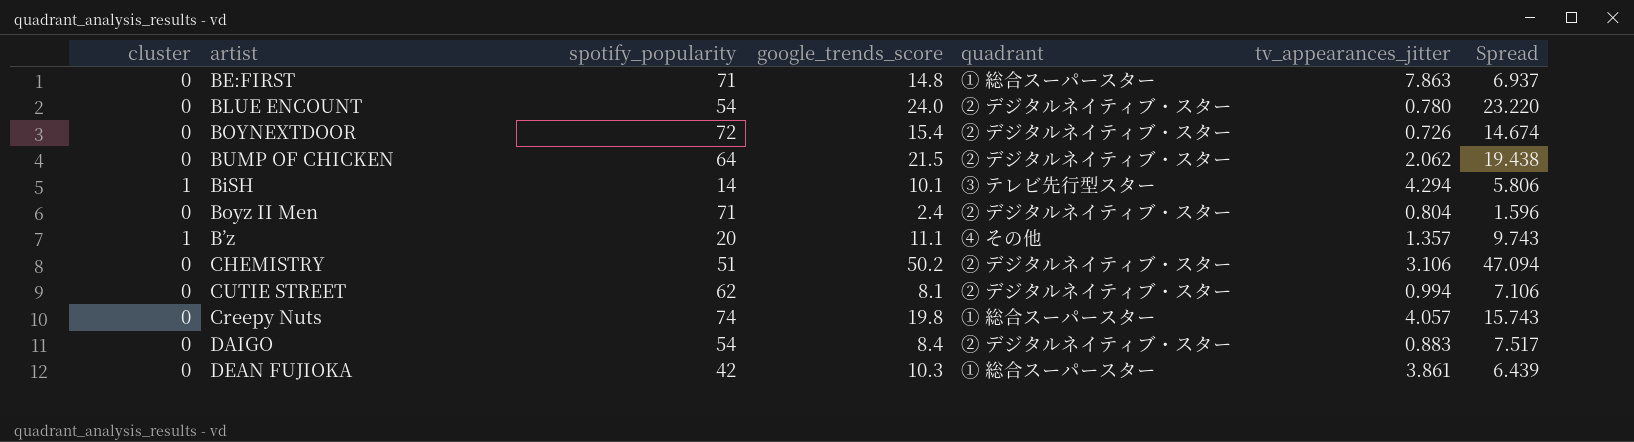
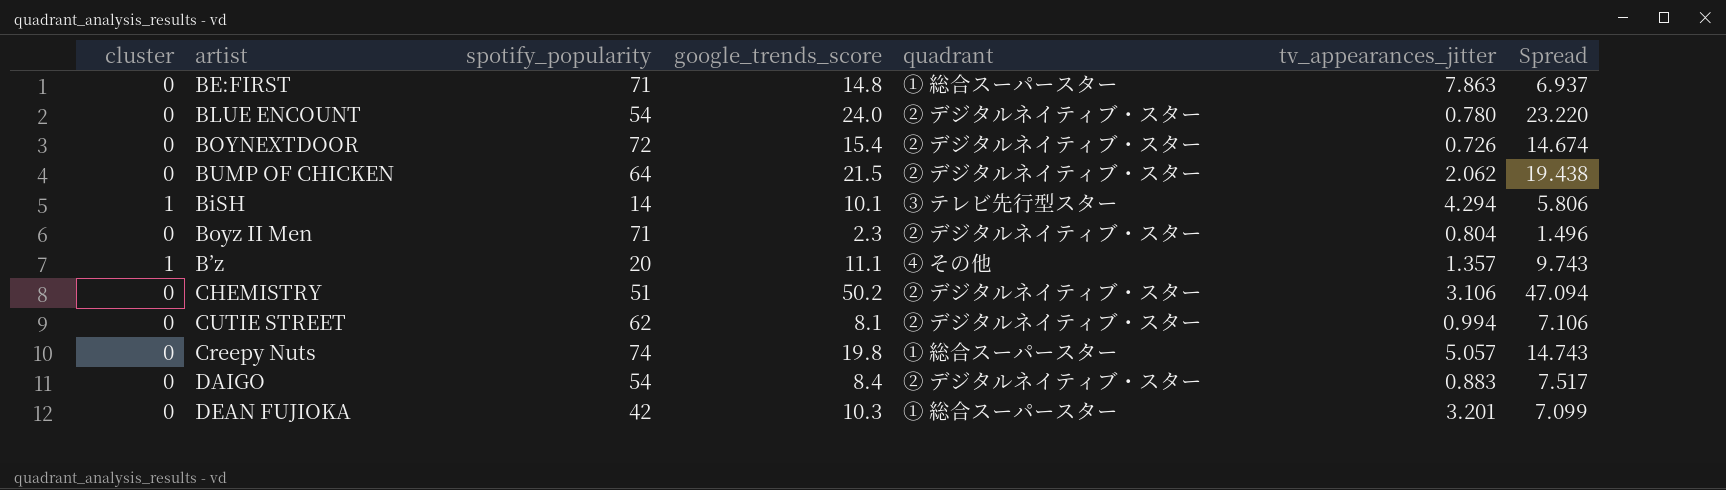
Boyz II Men | google_trends_score: 2.4 -> 2.3
Boyz II Men | Spread: 1.596 -> 1.496
Creepy Nuts | tv_appearances_jitter: 4.057 -> 5.057
Creepy Nuts | Spread: 15.743 -> 14.743
DEAN FUJIOKA | tv_appearances_jitter: 3.861 -> 3.201
DEAN FUJIOKA | Spread: 6.439 -> 7.099

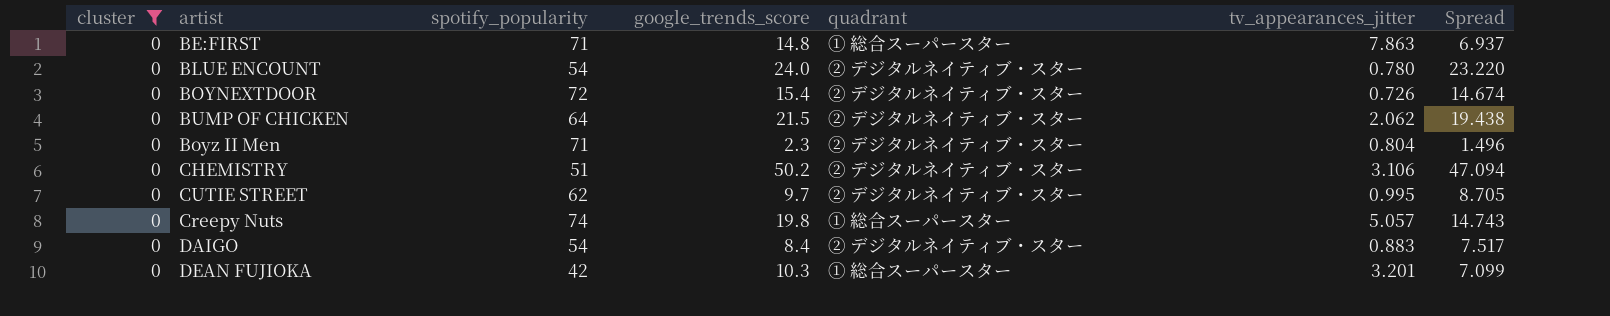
filter: none -> cluster = 0
CUTIE STREET | google_trends_score: 8.1 -> 9.7
CUTIE STREET | tv_appearances_jitter: 0.994 -> 0.995
CUTIE STREET | Spread: 7.106 -> 8.705

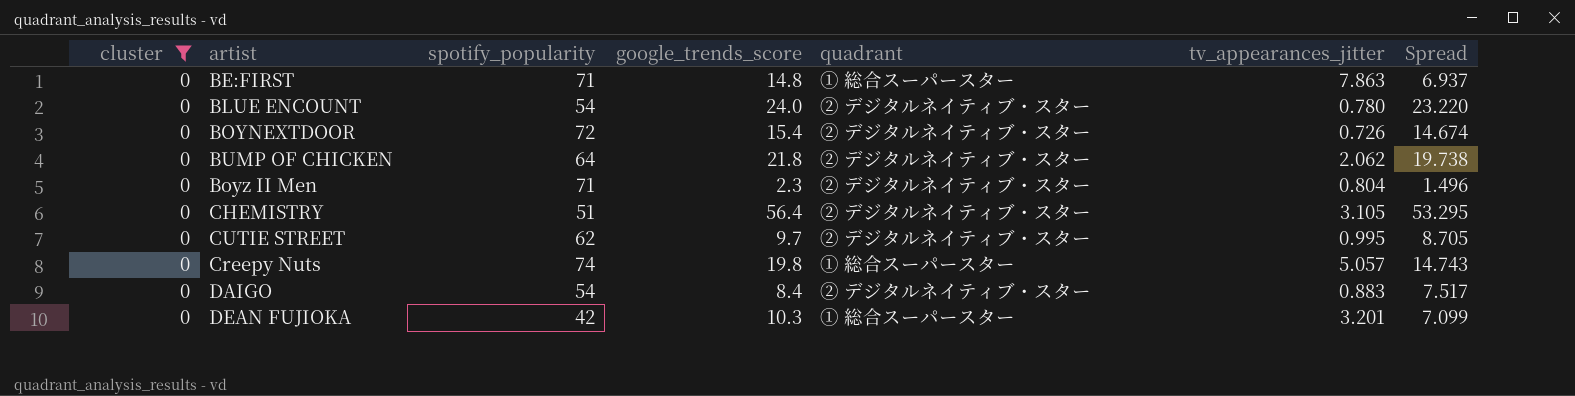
BUMP OF CHICKEN | google_trends_score: 21.5 -> 21.8
BUMP OF CHICKEN | Spread: 19.438 -> 19.738
CHEMISTRY | google_trends_score: 50.2 -> 56.4
CHEMISTRY | tv_appearances_jitter: 3.106 -> 3.105
CHEMISTRY | Spread: 47.094 -> 53.295

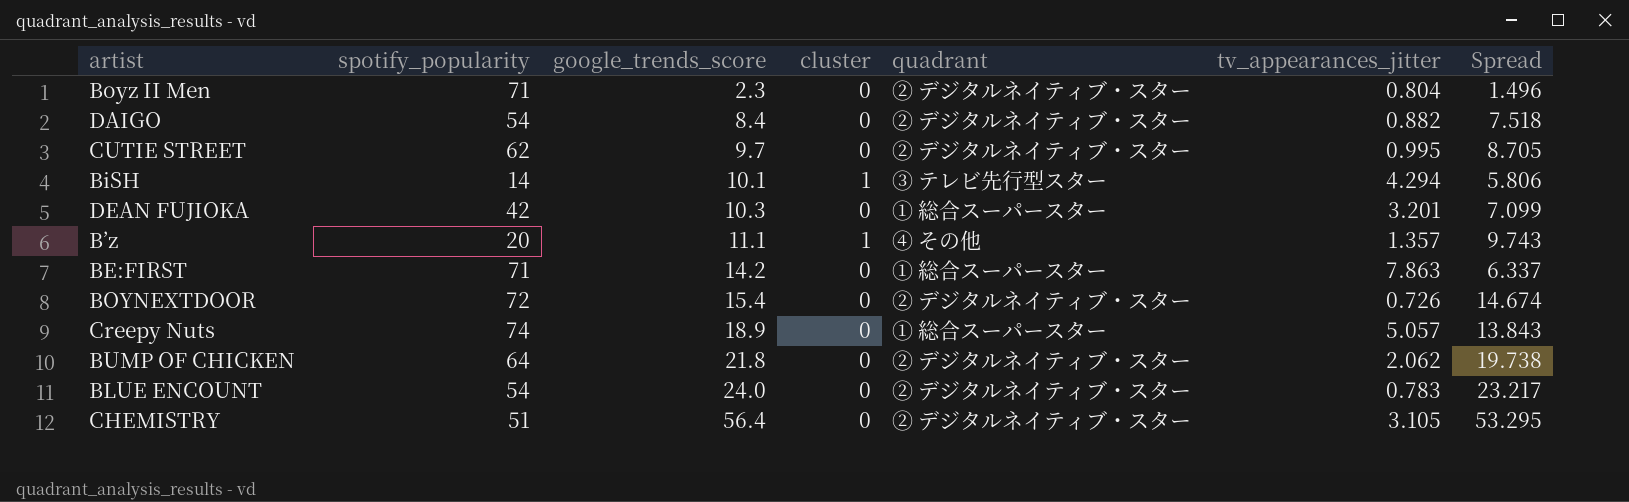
filter: cluster = 0 -> none
row order: none -> google_trends_score ascending
column cluster | position: 1 -> 4
DAIGO | tv_appearances_jitter: 0.883 -> 0.882
DAIGO | Spread: 7.517 -> 7.518
BE:FIRST | google_trends_score: 14.8 -> 14.2
BE:FIRST | Spread: 6.937 -> 6.337
Creepy Nuts | google_trends_score: 19.8 -> 18.9
Creepy Nuts | Spread: 14.743 -> 13.843
BLUE ENCOUNT | tv_appearances_jitter: 0.780 -> 0.783
BLUE ENCOUNT | Spread: 23.220 -> 23.217

